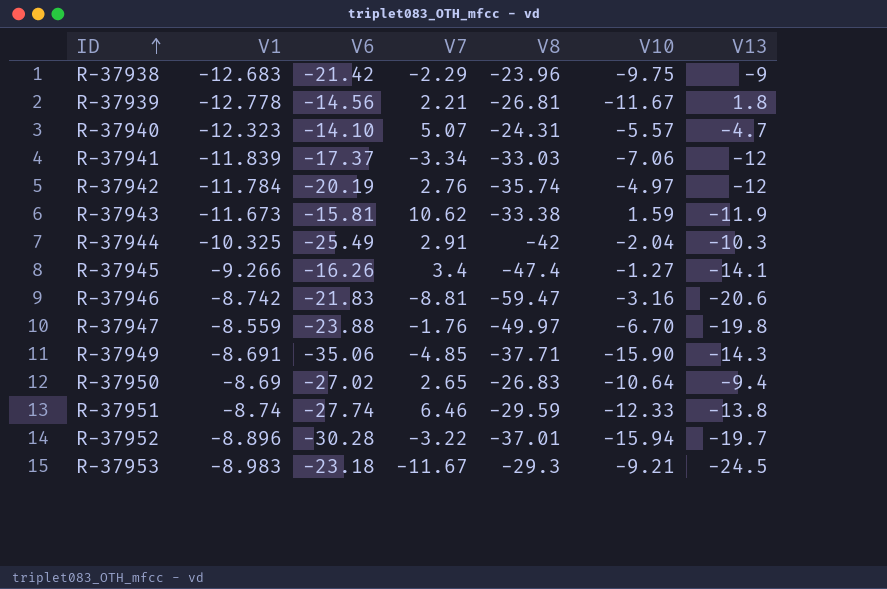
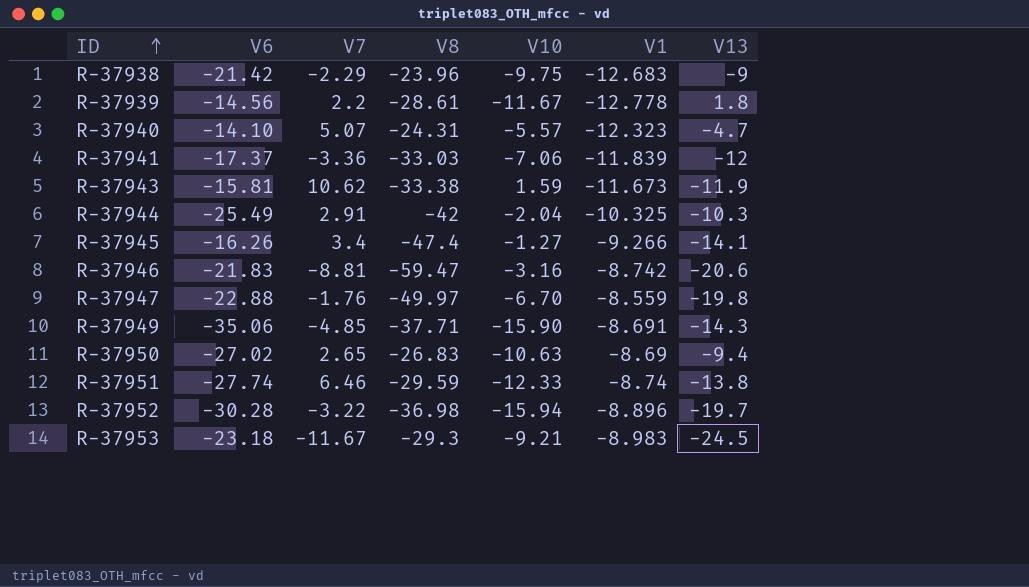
column V1 | position: 2 -> 6
row R-37942: -11.784 | -20.19 | 2.76 | -35.74 | -4.97 | -12 -> none
R-37939 | V7: 2.21 -> 2.2
R-37939 | V8: -26.81 -> -28.61
R-37941 | V7: -3.34 -> -3.36
R-37947 | V6: -23.88 -> -22.88
R-37950 | V10: -10.64 -> -10.63
R-37952 | V8: -37.01 -> -36.98

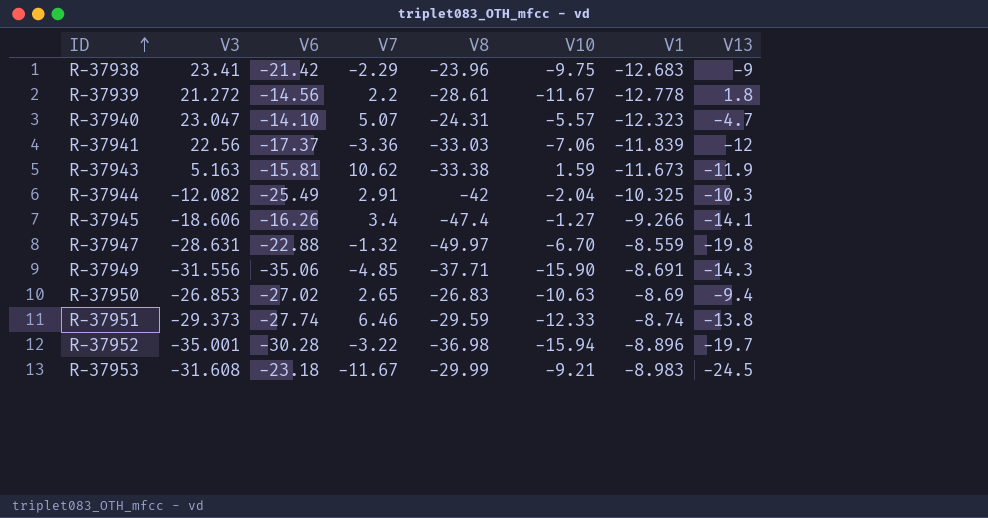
column V3 | position: none -> 2
row R-37946: -21.83 | -8.81 | -59.47 | -3.16 | -8.742 | -20.6 -> none
R-37947 | V7: -1.76 -> -1.32
R-37953 | V8: -29.3 -> -29.99

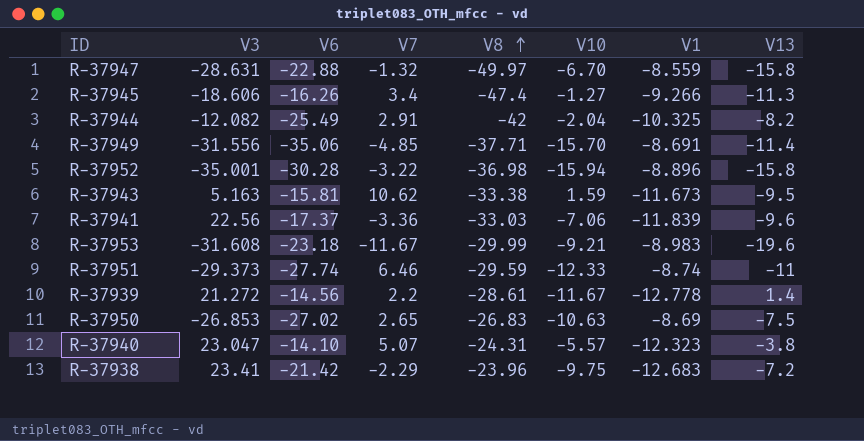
row order: ID ascending -> V8 ascending
R-37947 | V13: -19.8 -> -15.8
R-37945 | V13: -14.1 -> -11.3
R-37944 | V13: -10.3 -> -8.2
R-37949 | V10: -15.90 -> -15.70
R-37949 | V13: -14.3 -> -11.4
R-37952 | V13: -19.7 -> -15.8
R-37943 | V13: -11.9 -> -9.5
R-37941 | V13: -12 -> -9.6
R-37953 | V13: -24.5 -> -19.6
R-37951 | V13: -13.8 -> -11
R-37939 | V13: 1.8 -> 1.4
R-37950 | V13: -9.4 -> -7.5
R-37940 | V13: -4.7 -> -3.8
R-37938 | V13: -9 -> -7.2

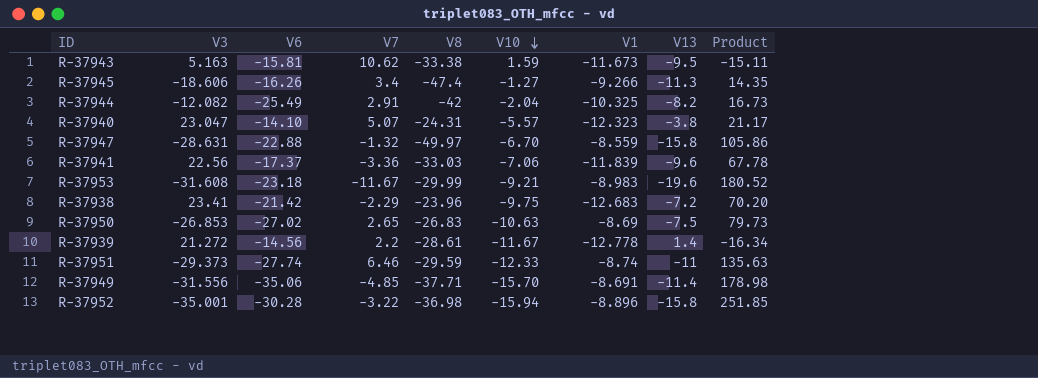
row order: V8 ascending -> V10 descending
column Product | formula: none -> [V10] * [V13]

